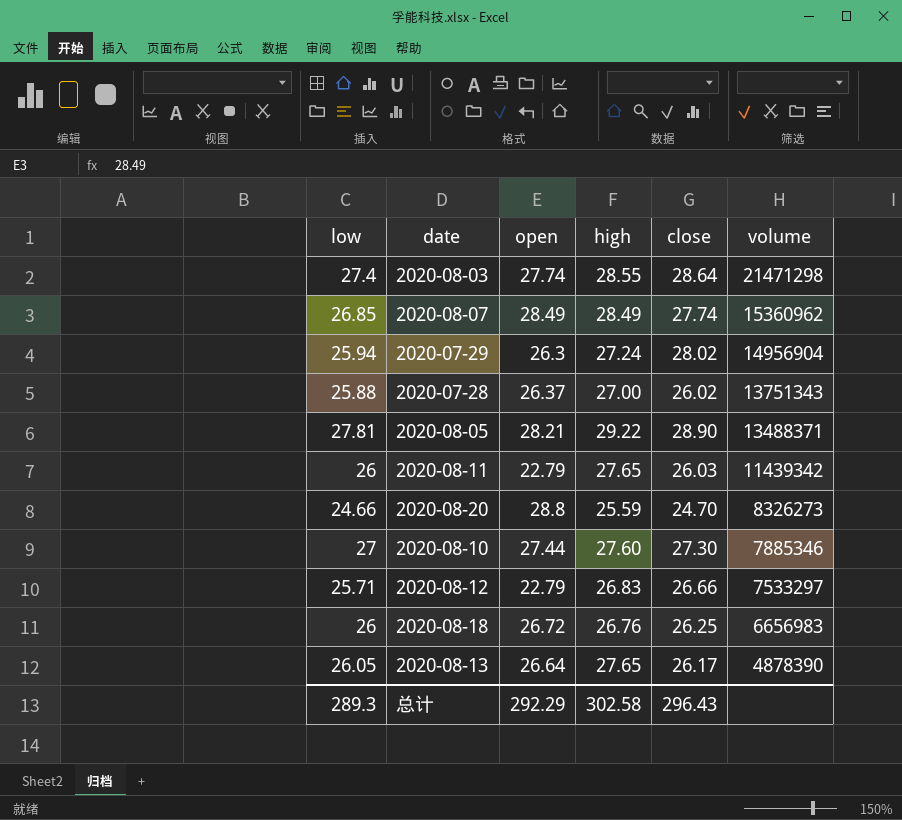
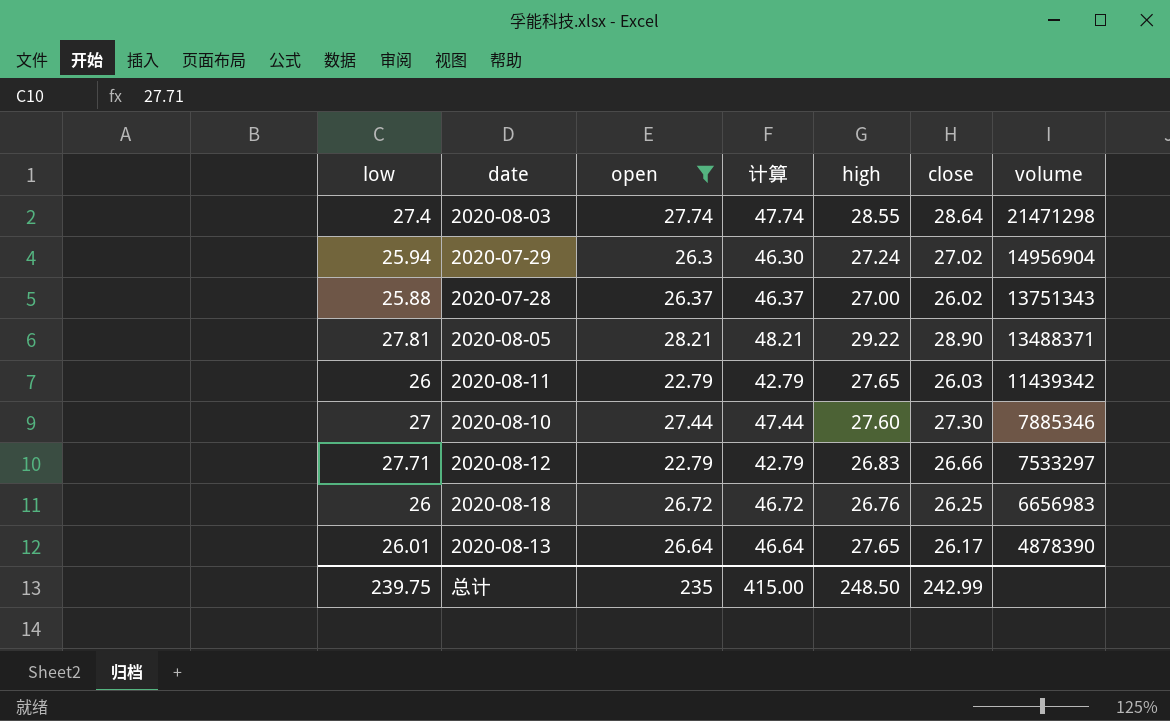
filter: none -> open <= 28.21
column 计算 | formula: none -> [open] + 20
2020-07-29 | close: 28.02 -> 27.02
2020-08-12 | low: 25.71 -> 27.71
2020-08-13 | low: 26.05 -> 26.01
总计 | low: 289.3 -> 239.75
总计 | open: 292.29 -> 235
总计 | high: 302.58 -> 248.50
总计 | close: 296.43 -> 242.99

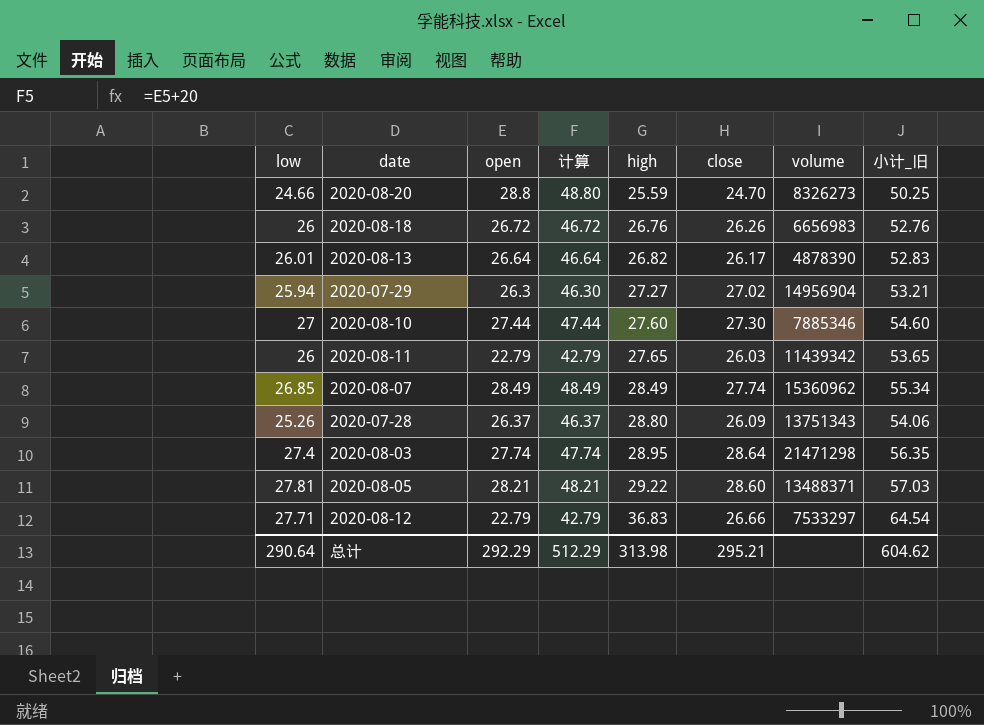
filter: open <= 28.21 -> none
row order: volume descending -> high ascending
column 小计_旧 | formula: none -> [low] + [high]
2020-08-18 | close: 26.25 -> 26.26
2020-08-13 | high: 27.65 -> 26.82
2020-07-29 | high: 27.24 -> 27.27
2020-07-28 | low: 25.88 -> 25.26
2020-07-28 | high: 27.00 -> 28.80
2020-07-28 | close: 26.02 -> 26.09
2020-08-03 | high: 28.55 -> 28.95
2020-08-05 | close: 28.90 -> 28.60
2020-08-12 | high: 26.83 -> 36.83
总计 | low: 239.75 -> 290.64
总计 | open: 235 -> 292.29
总计 | 计算: 415.00 -> 512.29
总计 | high: 248.50 -> 313.98
总计 | close: 242.99 -> 295.21

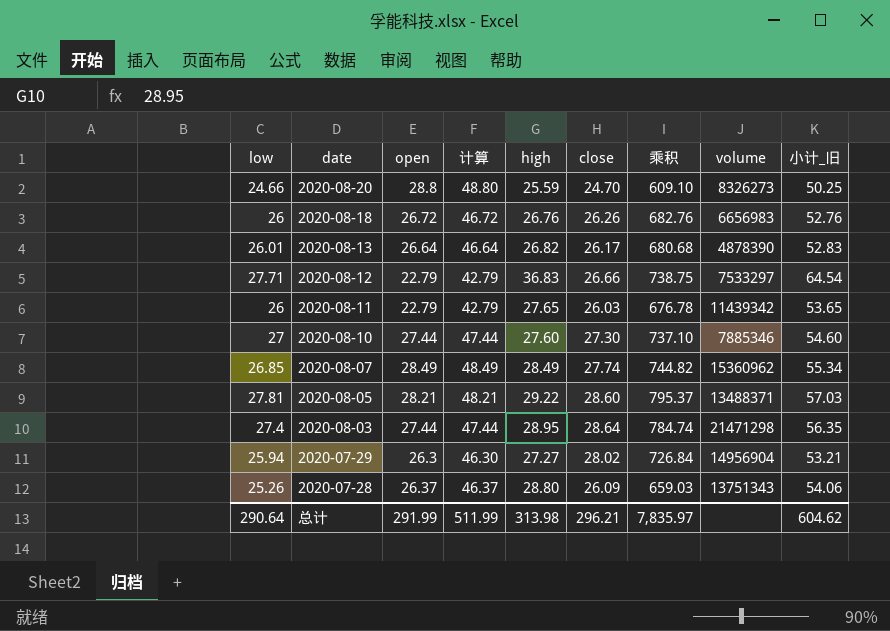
row order: high ascending -> date descending
column 乘积 | formula: none -> [low] * [close]
2020-08-03 | open: 27.74 -> 27.44
2020-08-03 | 计算: 47.74 -> 47.44
2020-07-29 | close: 27.02 -> 28.02
总计 | open: 292.29 -> 291.99
总计 | 计算: 512.29 -> 511.99
总计 | close: 295.21 -> 296.21

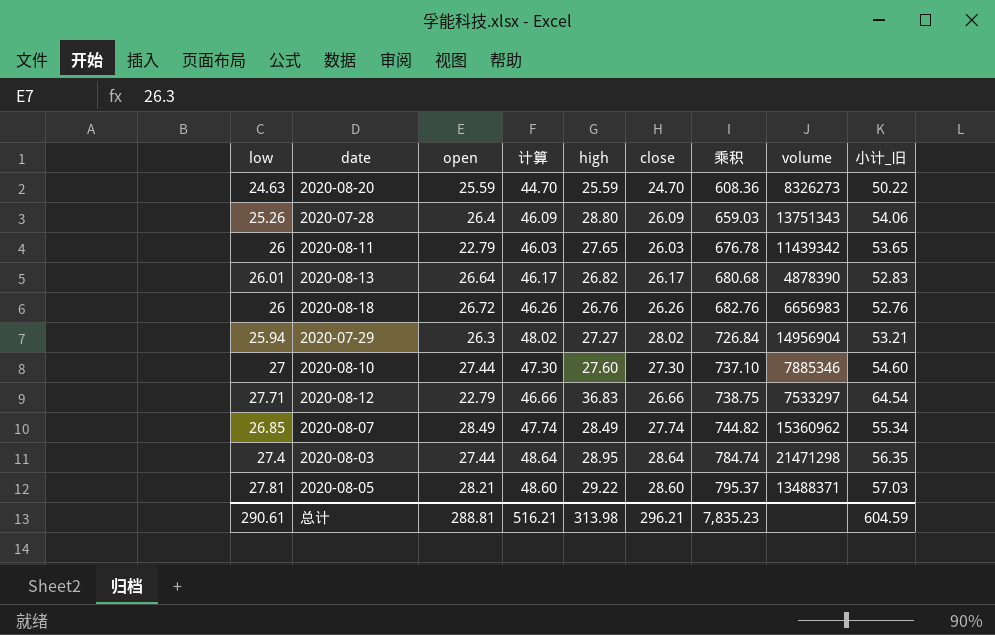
row order: date descending -> 乘积 ascending
column 计算 | formula: [open] + 20 -> [close] + 20
2020-08-20 | low: 24.66 -> 24.63
2020-08-20 | open: 28.8 -> 25.59
2020-08-20 | 乘积: 609.10 -> 608.36
2020-08-20 | 小计_旧: 50.25 -> 50.22
2020-07-28 | open: 26.37 -> 26.4
总计 | low: 290.64 -> 290.61
总计 | open: 291.99 -> 288.81
总计 | 计算: 511.99 -> 516.21
总计 | 乘积: 7,835.97 -> 7,835.23
总计 | 小计_旧: 604.62 -> 604.59

